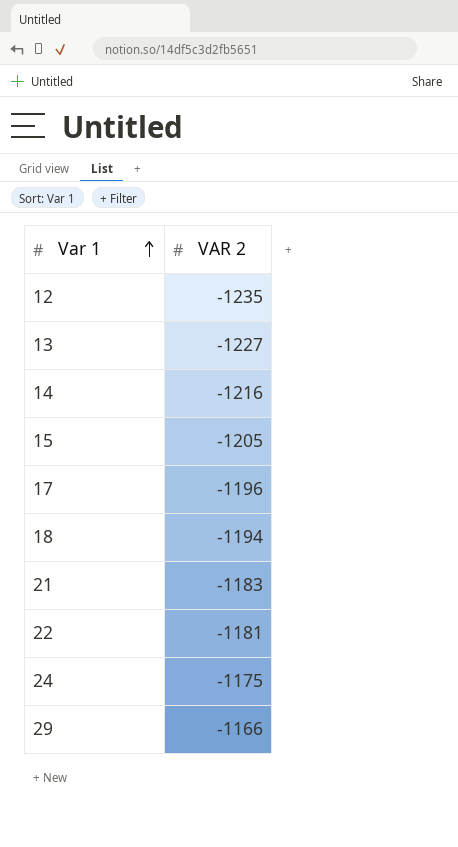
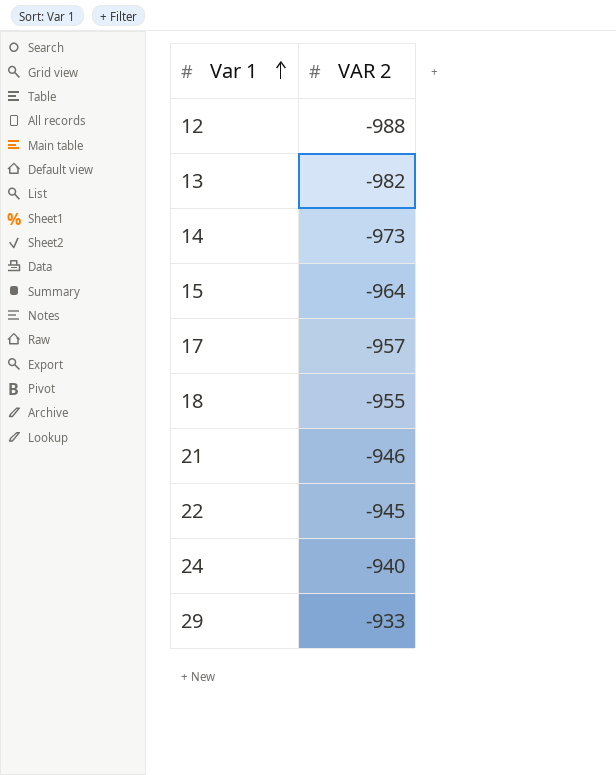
12 | VAR 2: -1235 -> -988
13 | VAR 2: -1227 -> -982
14 | VAR 2: -1216 -> -973
15 | VAR 2: -1205 -> -964
17 | VAR 2: -1196 -> -957
18 | VAR 2: -1194 -> -955
21 | VAR 2: -1183 -> -946
22 | VAR 2: -1181 -> -945
24 | VAR 2: -1175 -> -940
29 | VAR 2: -1166 -> -933

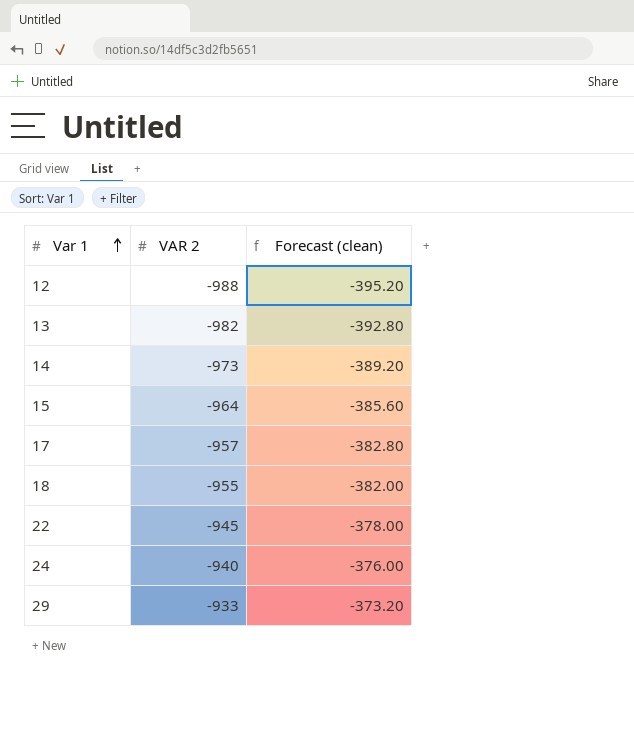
column Forecast (clean) | formula: none -> [VAR 2] * 0.4
row 21: -946 -> none

